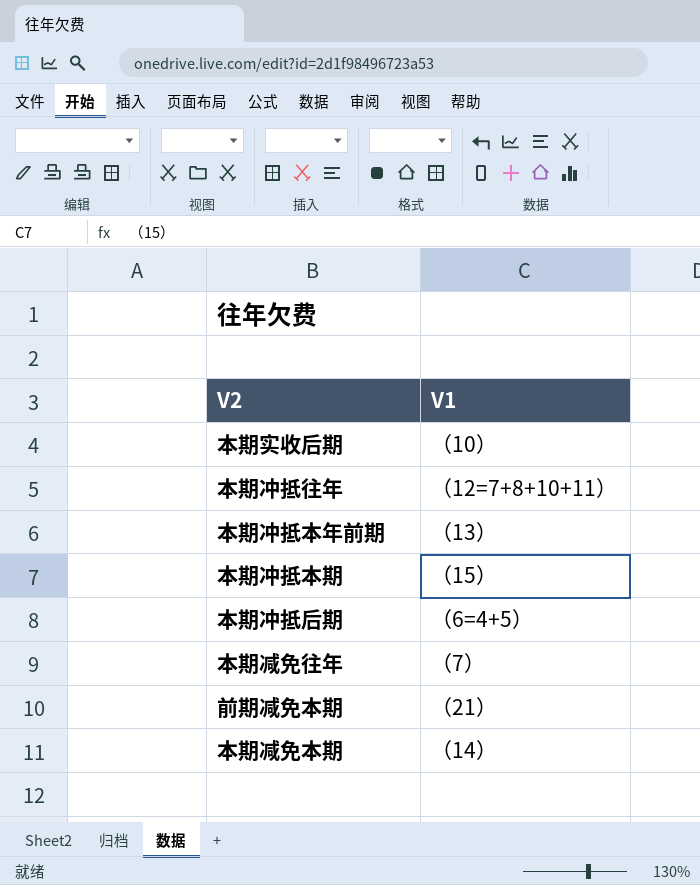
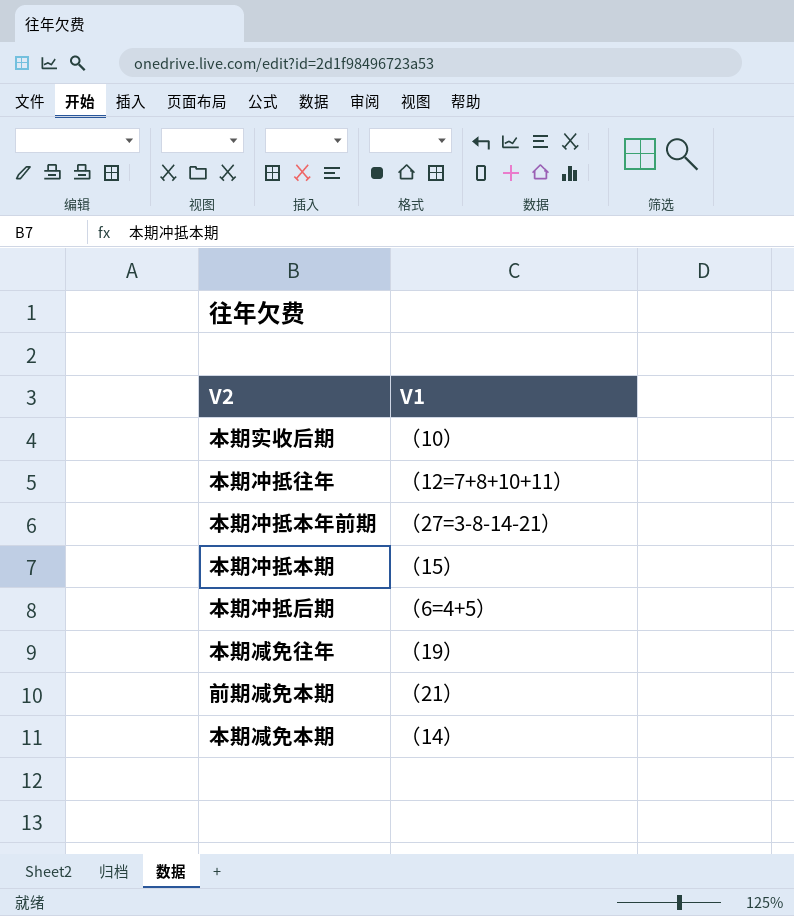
本期冲抵本年前期 | V1: （13） -> （27=3-8-14-21）
本期减免往年 | V1: （7） -> （19）

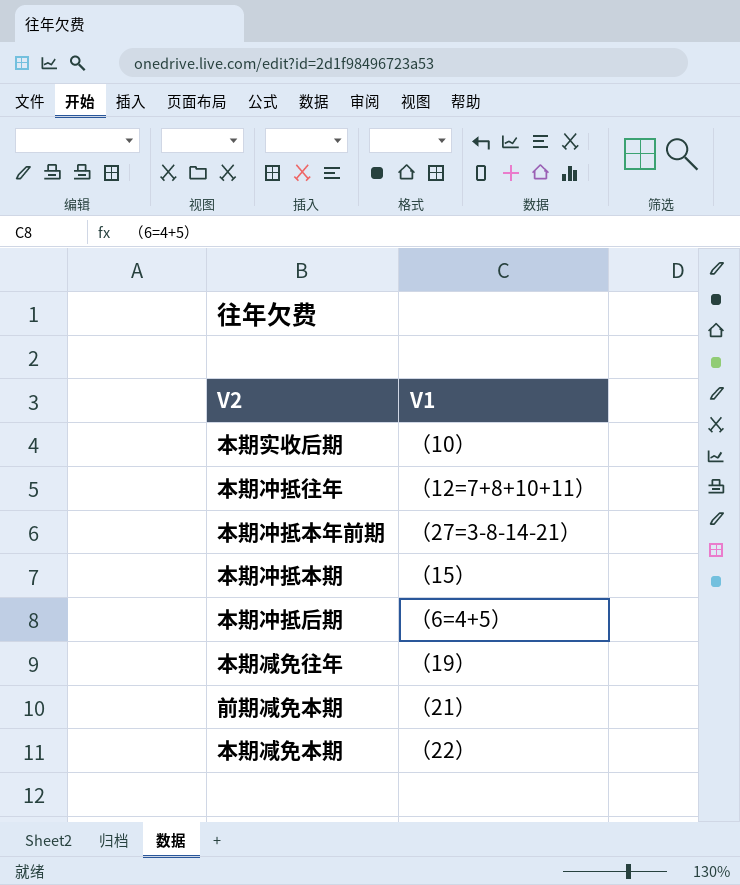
本期减免本期 | V1: （14） -> （22）

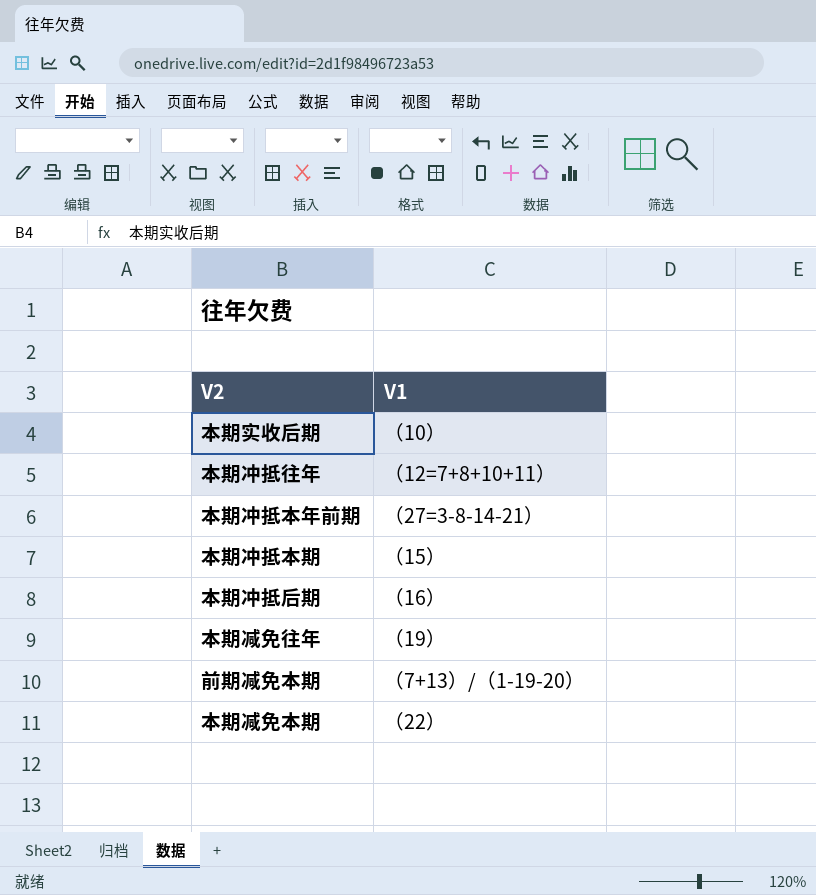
本期冲抵后期 | V1: （6=4+5） -> （16）
前期减免本期 | V1: （21） -> （7+13）/（1-19-20）

